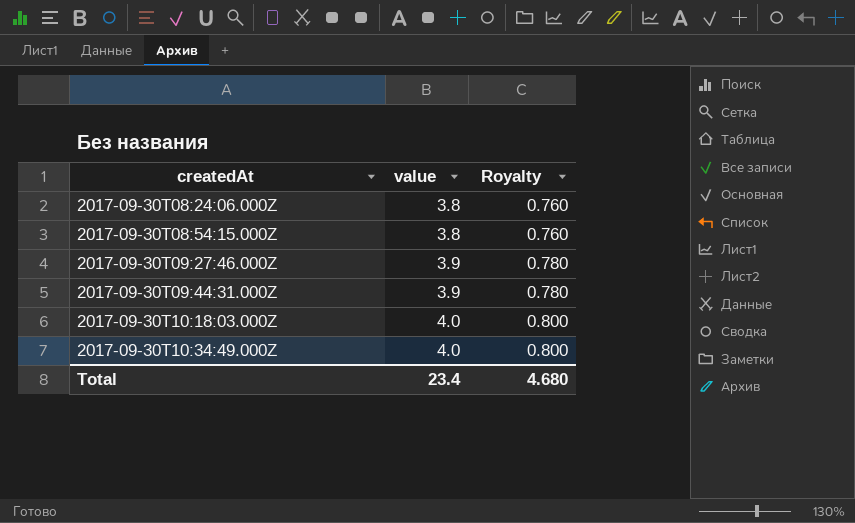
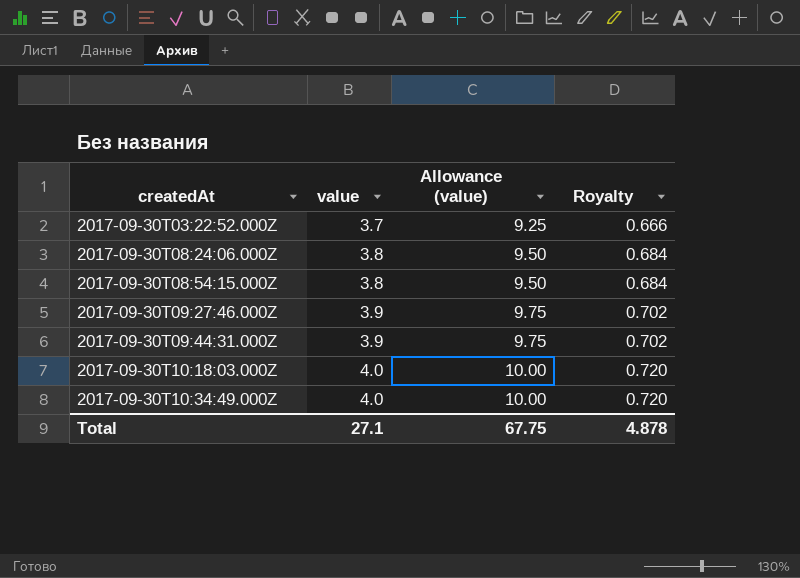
column Allowance (value) | formula: none -> [value] * 2.5
column Royalty | formula: [value] * 0.2 -> [value] * 0.18
row 2017-09-30T03:22:52.000Z: none -> 3.7 | 9.25 | 0.666
Total | value: 23.4 -> 27.1
Total | Royalty: 4.680 -> 4.878

